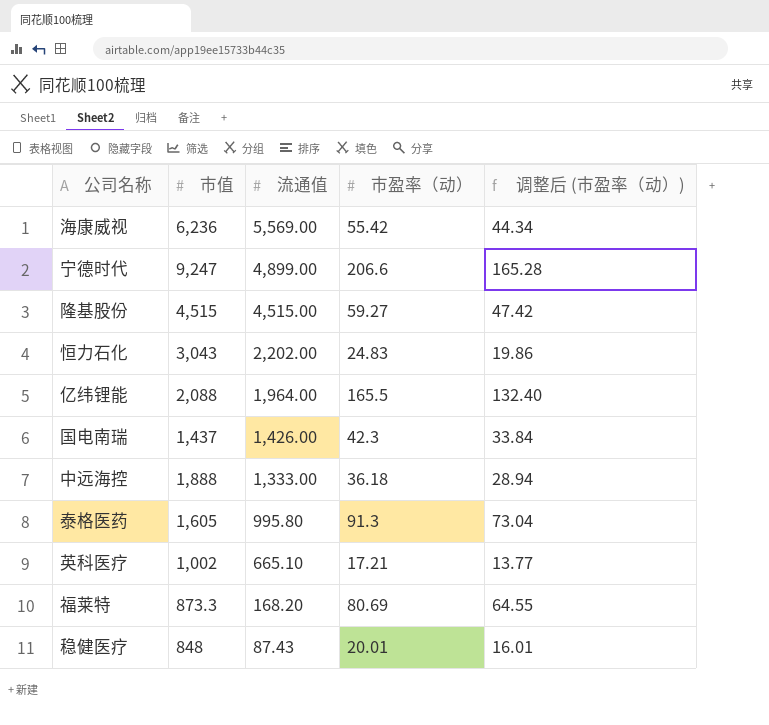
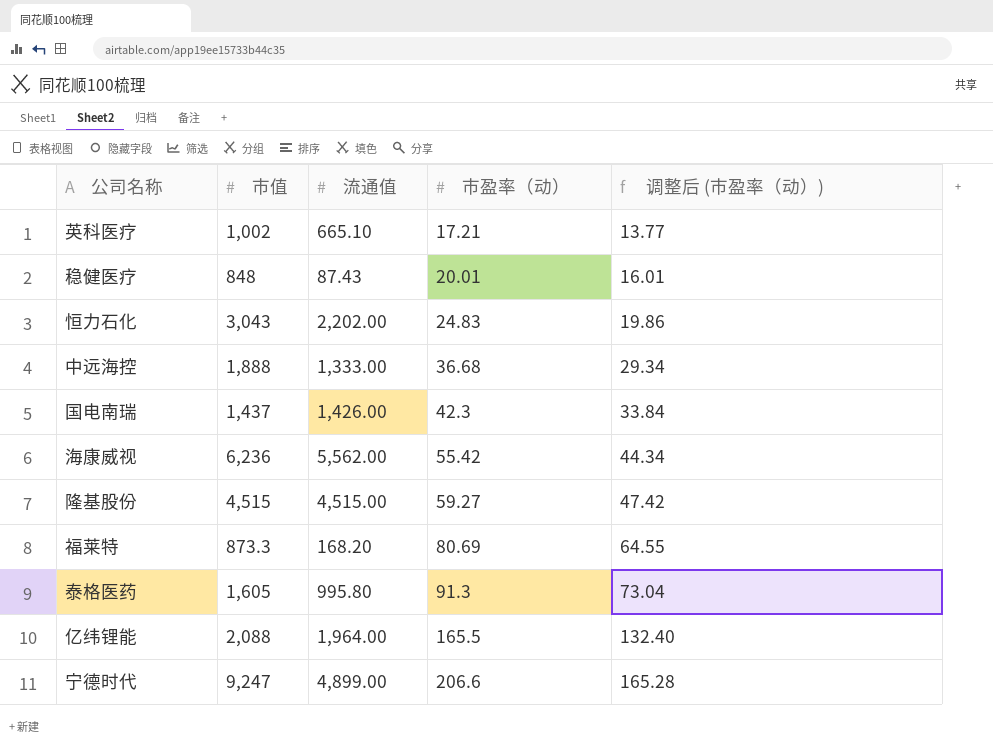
row order: 流通值 descending -> 市盈率（动） ascending
中远海控 | 市盈率（动）: 36.18 -> 36.68
中远海控 | 调整后 (市盈率（动）): 28.94 -> 29.34
海康威视 | 流通值: 5,569.00 -> 5,562.00

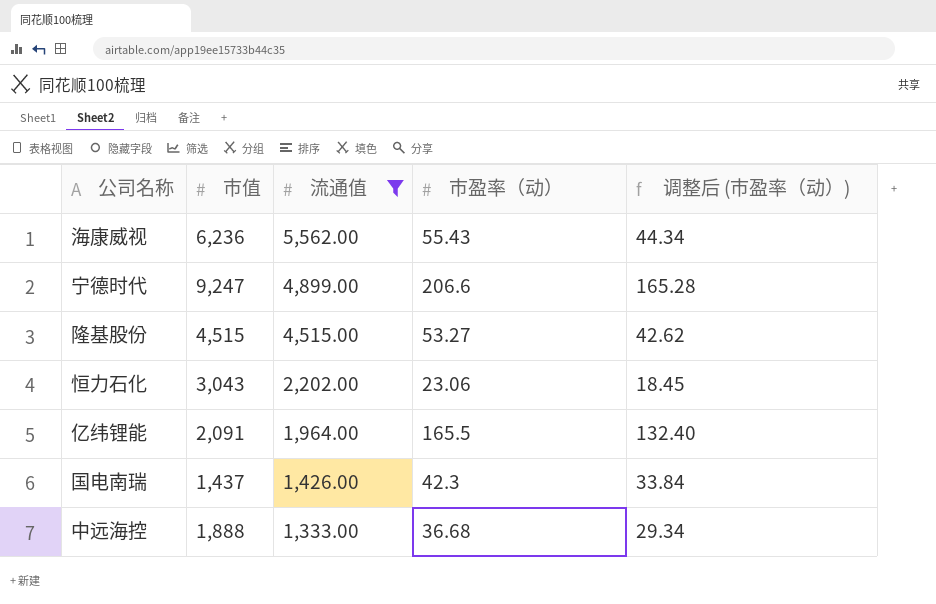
filter: none -> 流通值 >= 1,333.00
row order: 市盈率（动） ascending -> 流通值 descending
海康威视 | 市盈率（动）: 55.42 -> 55.43
隆基股份 | 市盈率（动）: 59.27 -> 53.27
隆基股份 | 调整后 (市盈率（动）): 47.42 -> 42.62
恒力石化 | 市盈率（动）: 24.83 -> 23.06
恒力石化 | 调整后 (市盈率（动）): 19.86 -> 18.45
亿纬锂能 | 市值: 2,088 -> 2,091

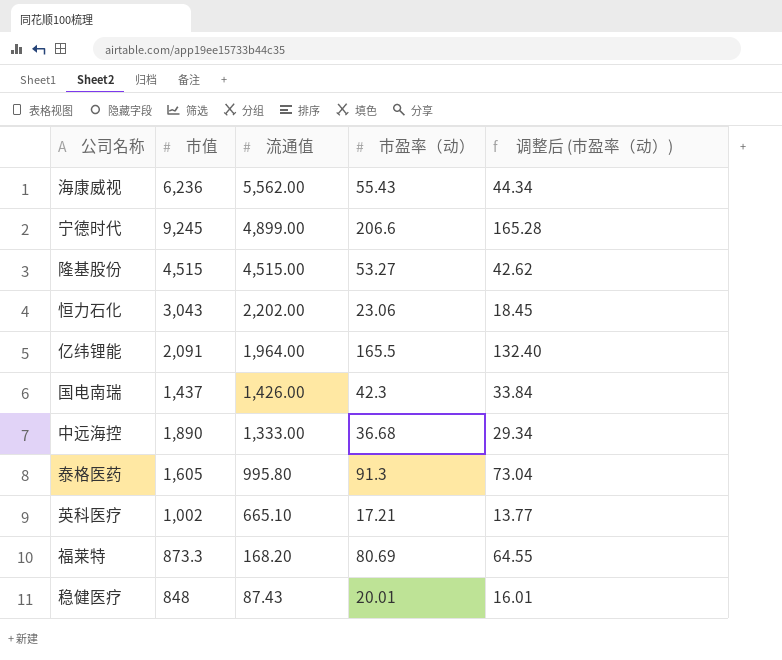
filter: 流通值 >= 1,333.00 -> none
宁德时代 | 市值: 9,247 -> 9,245
中远海控 | 市值: 1,888 -> 1,890

